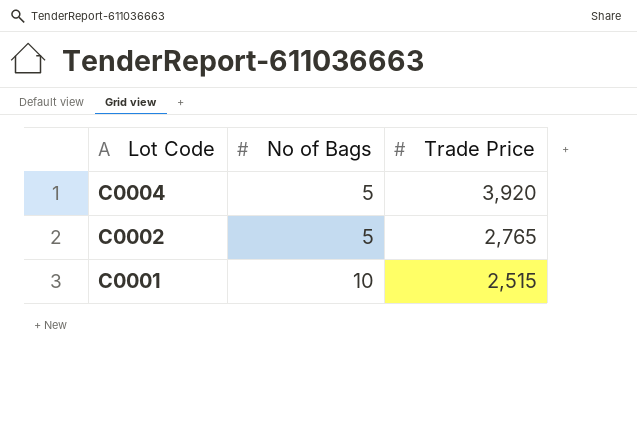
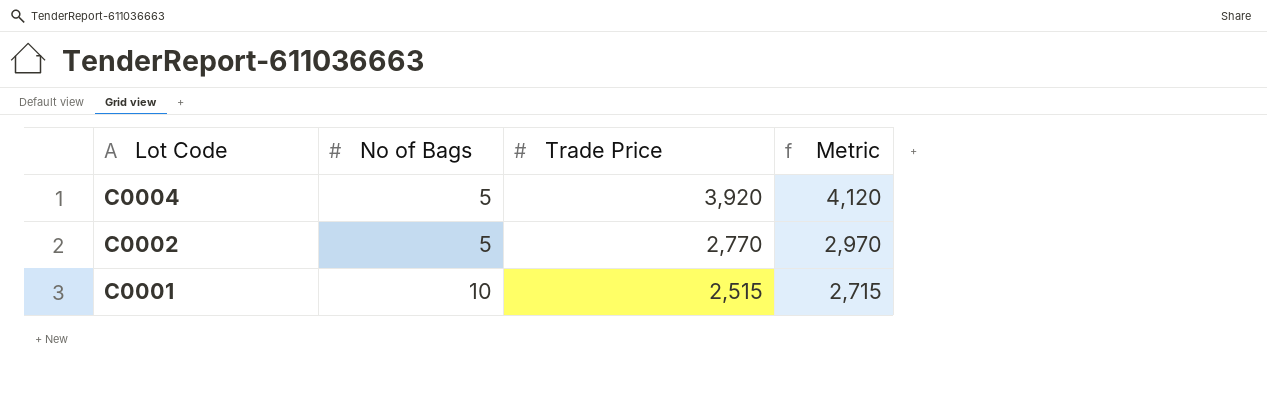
column Metric | formula: none -> [Trade Price] + 200
C0002 | Trade Price: 2,765 -> 2,770

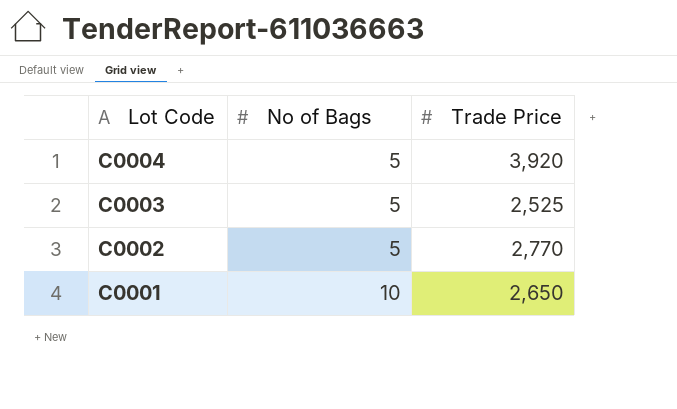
column Metric | formula: [Trade Price] + 200 -> none
row C0003: none -> 5 | 2,525
C0001 | Trade Price: 2,515 -> 2,650

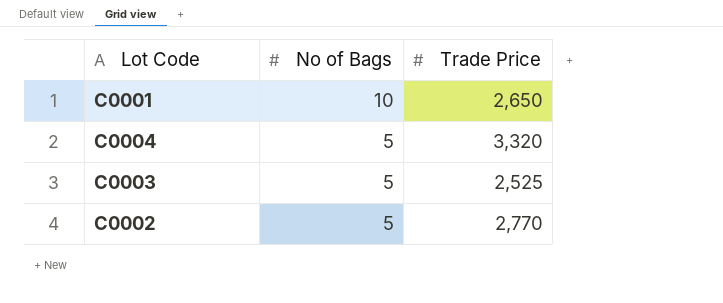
row order: Lot Code descending -> No of Bags descending
C0004 | Trade Price: 3,920 -> 3,320

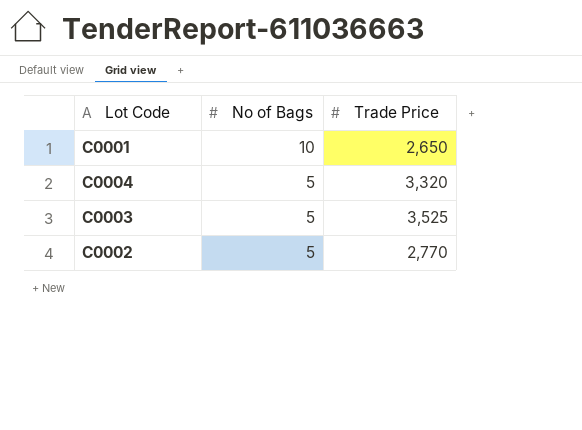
C0003 | Trade Price: 2,525 -> 3,525

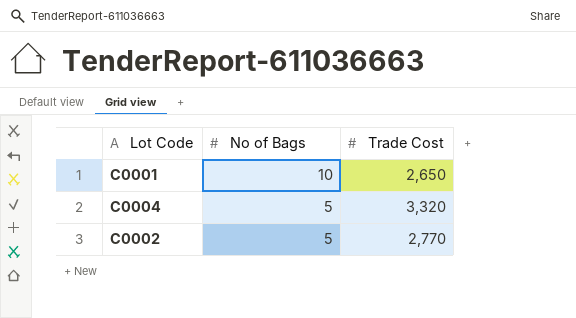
column name: Trade Price -> Trade Cost
row C0003: 5 | 3,525 -> none

